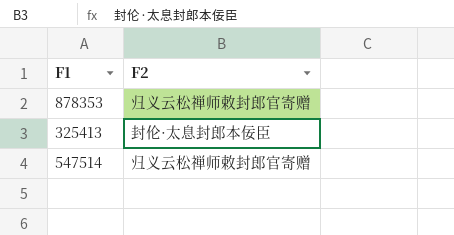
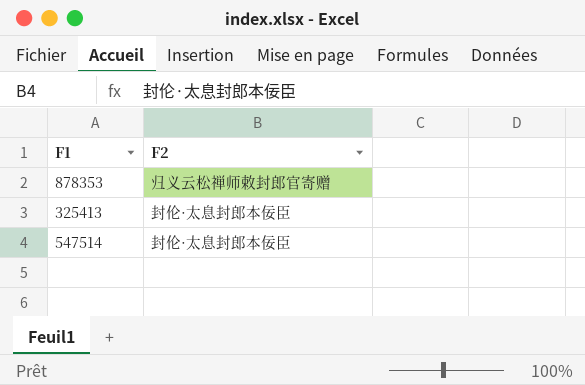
547514 | F2: 归义云松禅师敕封郎官寄赠 -> 封伦·太息封郎本佞臣

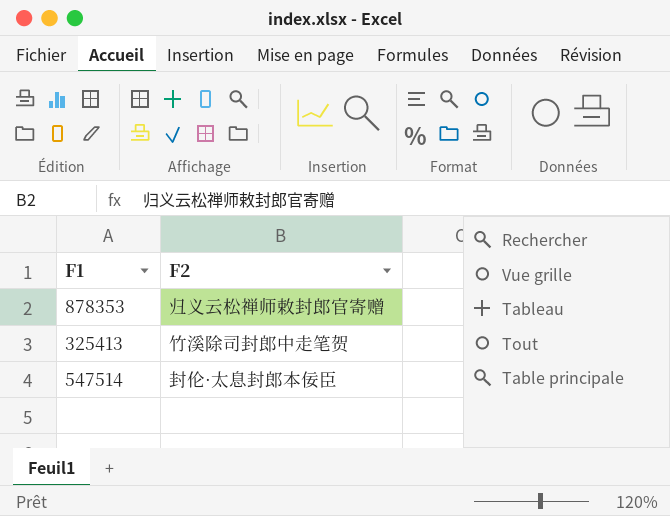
325413 | F2: 封伦·太息封郎本佞臣 -> 竹溪除司封郎中走笔贺

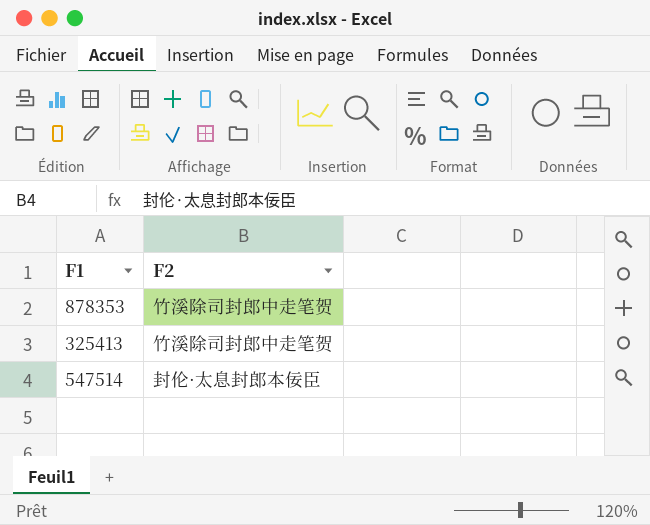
878353 | F2: 归义云松禅师敕封郎官寄赠 -> 竹溪除司封郎中走笔贺

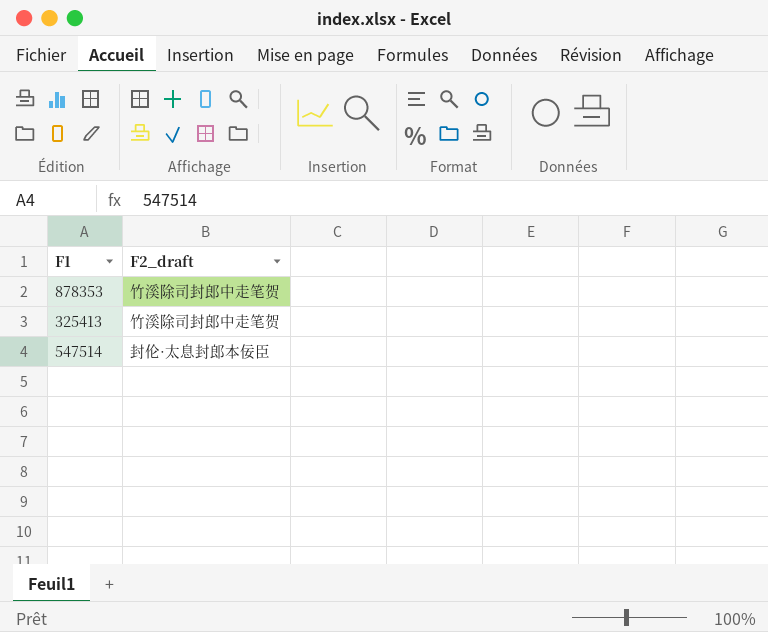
column name: F2 -> F2_draft

